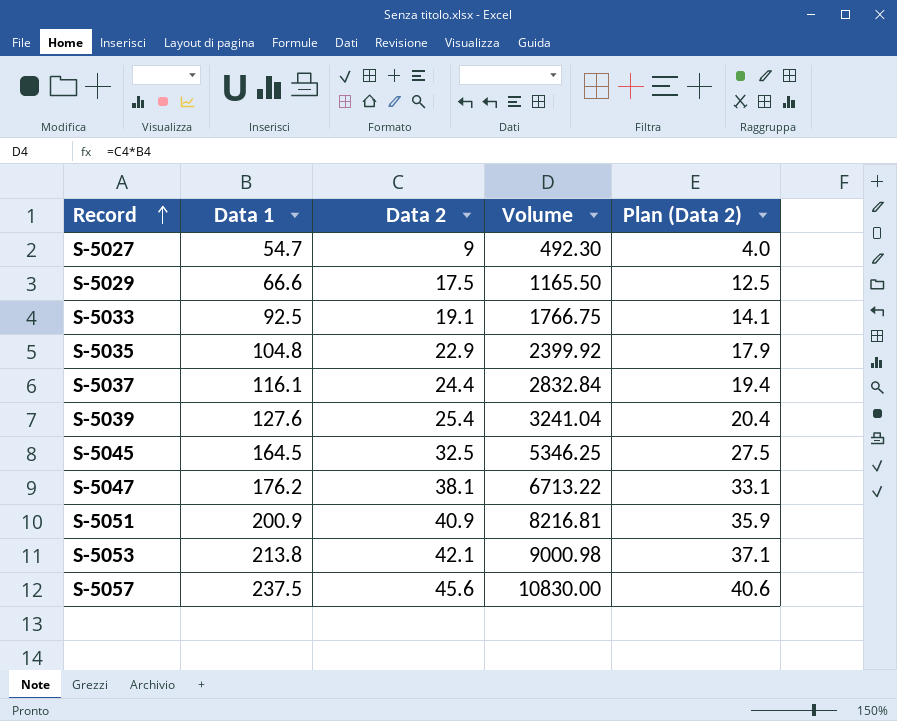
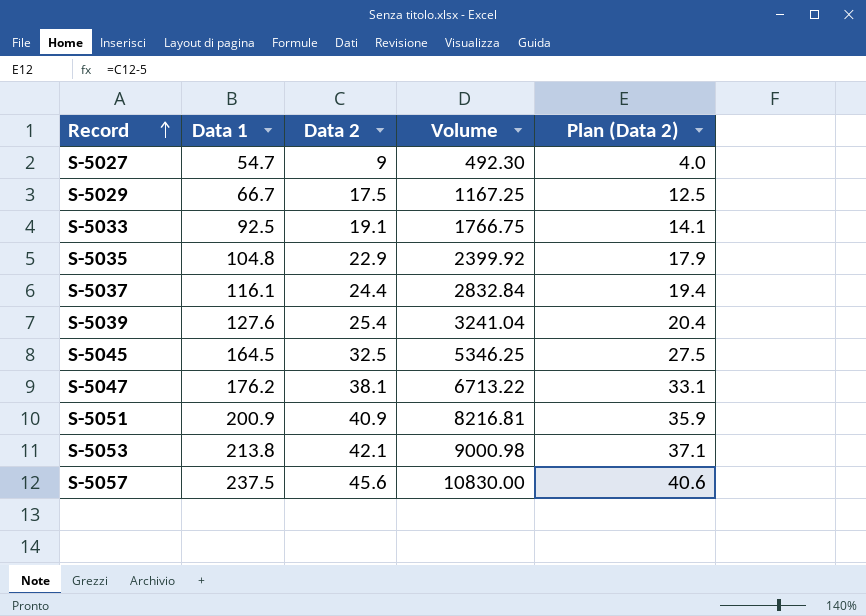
S-5029 | Data 1: 66.6 -> 66.7
S-5029 | Volume: 1165.50 -> 1167.25

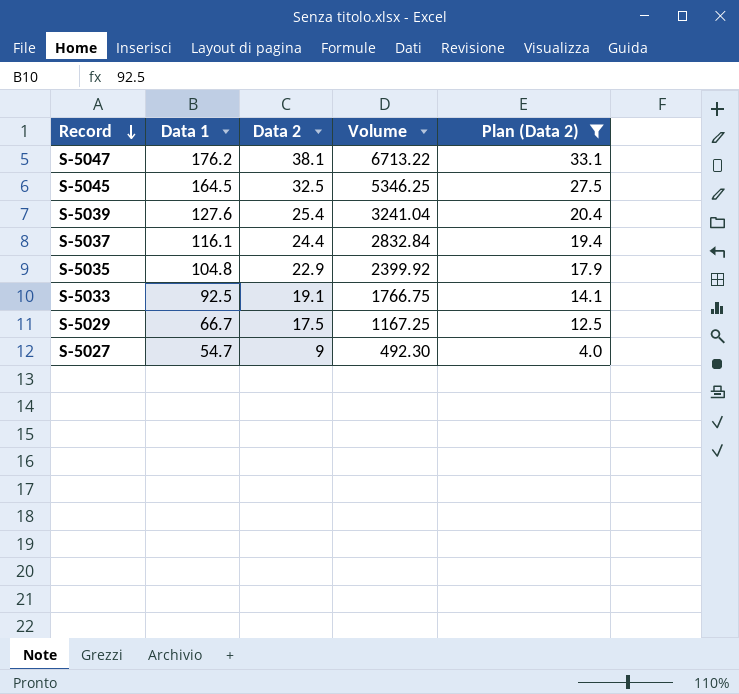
filter: none -> Plan (Data 2) <= 33.1
row order: Record ascending -> Record descending

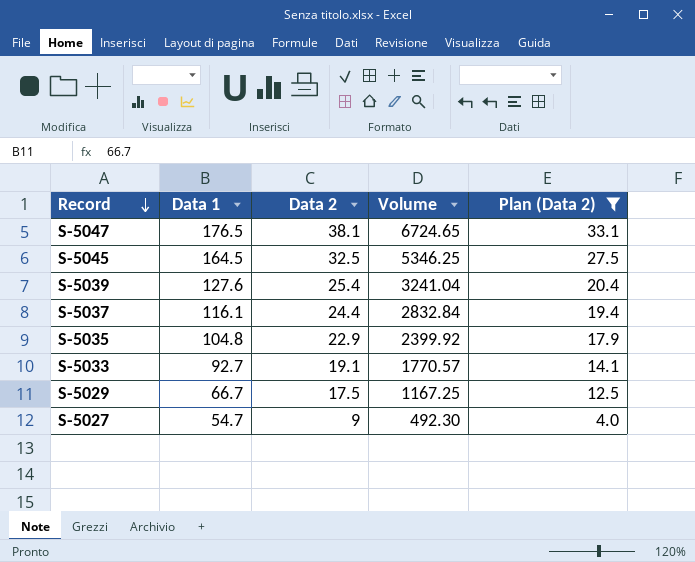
S-5047 | Data 1: 176.2 -> 176.5
S-5047 | Volume: 6713.22 -> 6724.65
S-5033 | Data 1: 92.5 -> 92.7
S-5033 | Volume: 1766.75 -> 1770.57

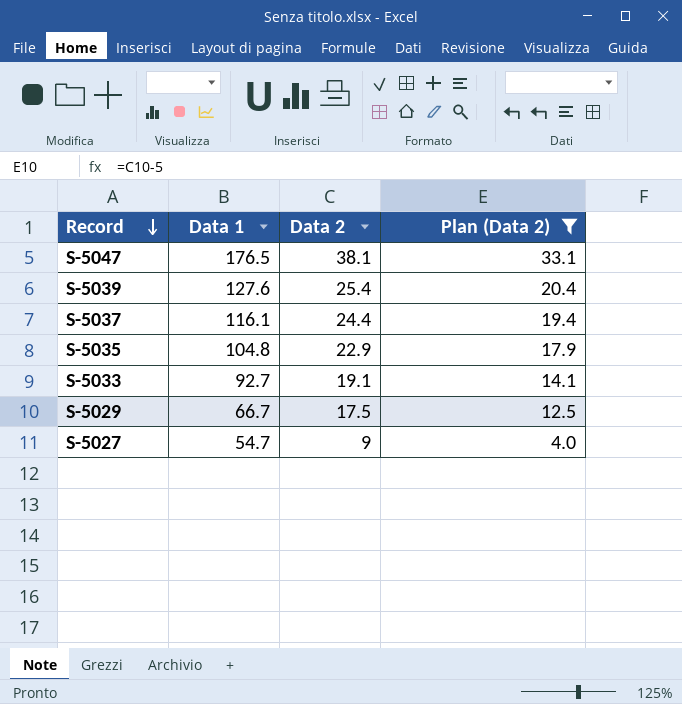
column Volume | formula: [Data 1] * [Data 2] -> none
row S-5045: 164.5 | 32.5 | 5346.25 | 27.5 -> none

